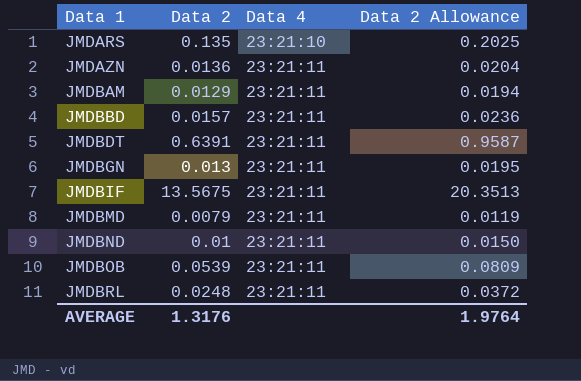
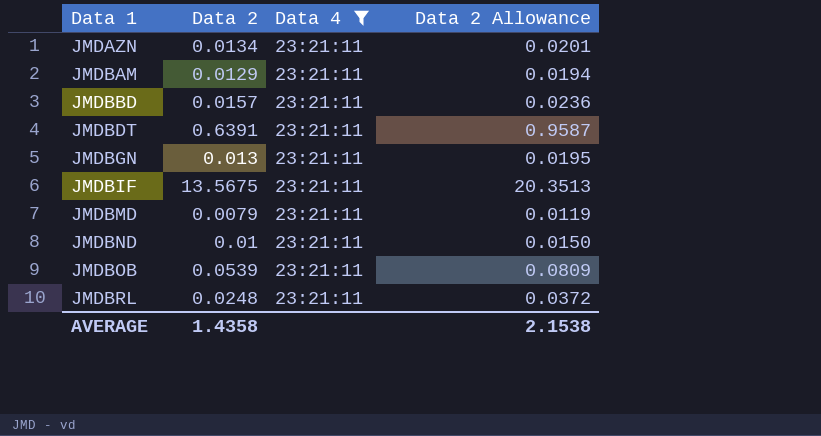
filter: none -> Data 4 = 23:21:11
JMDAZN | Data 2: 0.0136 -> 0.0134
JMDAZN | Data 2 Allowance: 0.0204 -> 0.0201
AVERAGE | Data 2: 1.3176 -> 1.4358
AVERAGE | Data 2 Allowance: 1.9764 -> 2.1538

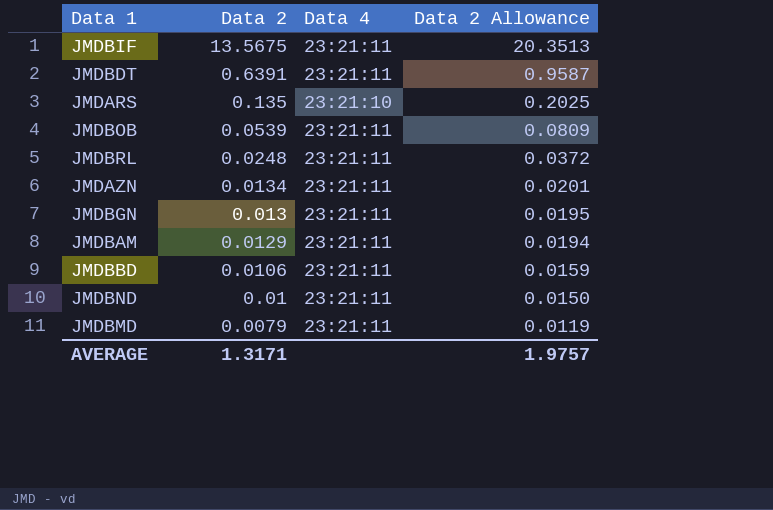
filter: Data 4 = 23:21:11 -> none
row order: Data 1 ascending -> Data 2 descending
JMDBBD | Data 2: 0.0157 -> 0.0106
JMDBBD | Data 2 Allowance: 0.0236 -> 0.0159
AVERAGE | Data 2: 1.4358 -> 1.3171
AVERAGE | Data 2 Allowance: 2.1538 -> 1.9757

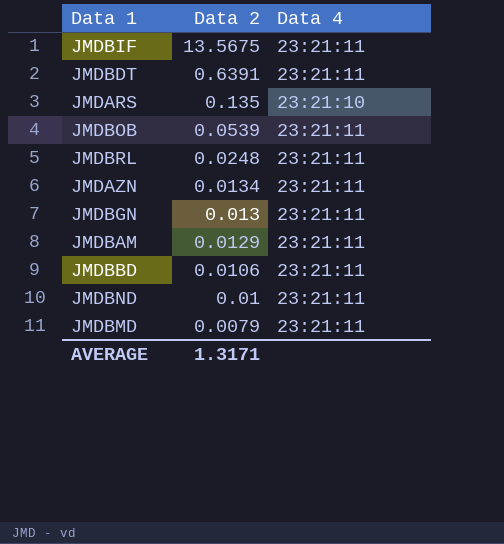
column Data 2 Allowance | formula: [Data 2] * 1.5 -> none

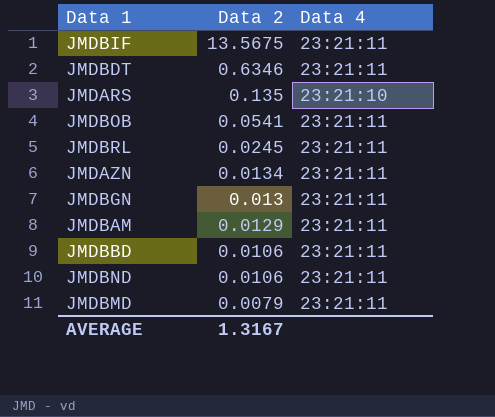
JMDBDT | Data 2: 0.6391 -> 0.6346
JMDBOB | Data 2: 0.0539 -> 0.0541
JMDBRL | Data 2: 0.0248 -> 0.0245
JMDBND | Data 2: 0.01 -> 0.0106
AVERAGE | Data 2: 1.3171 -> 1.3167

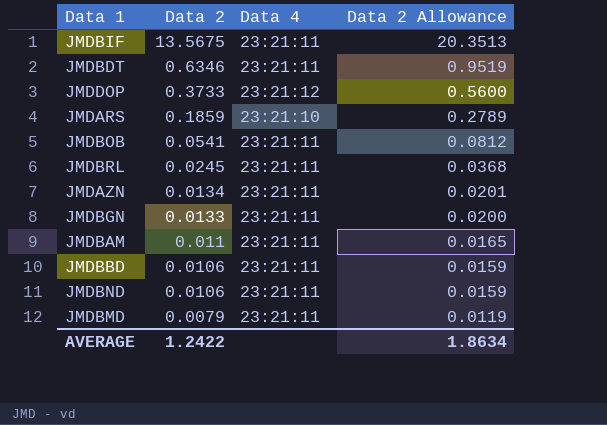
column Data 2 Allowance | formula: none -> [Data 2] * 1.5
row JMDDOP: none -> 0.3733 | 23:21:12 | 0.5600
JMDARS | Data 2: 0.135 -> 0.1859
JMDBGN | Data 2: 0.013 -> 0.0133
JMDBAM | Data 2: 0.0129 -> 0.011
AVERAGE | Data 2: 1.3167 -> 1.2422

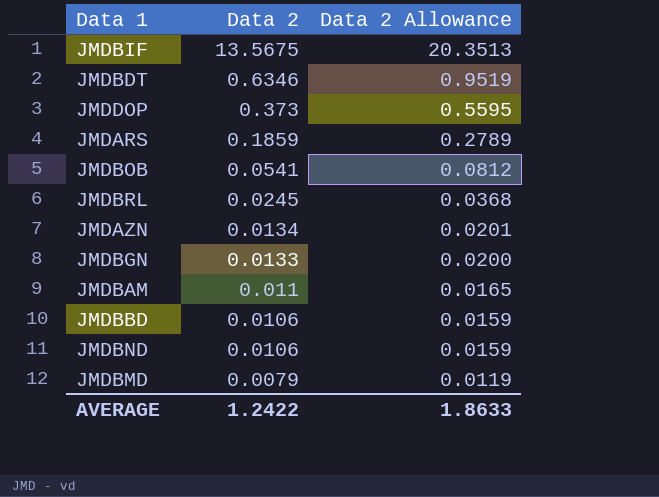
column Data 4 | position: 3 -> none
JMDDOP | Data 2: 0.3733 -> 0.373
JMDDOP | Data 2 Allowance: 0.5600 -> 0.5595
AVERAGE | Data 2 Allowance: 1.8634 -> 1.8633

